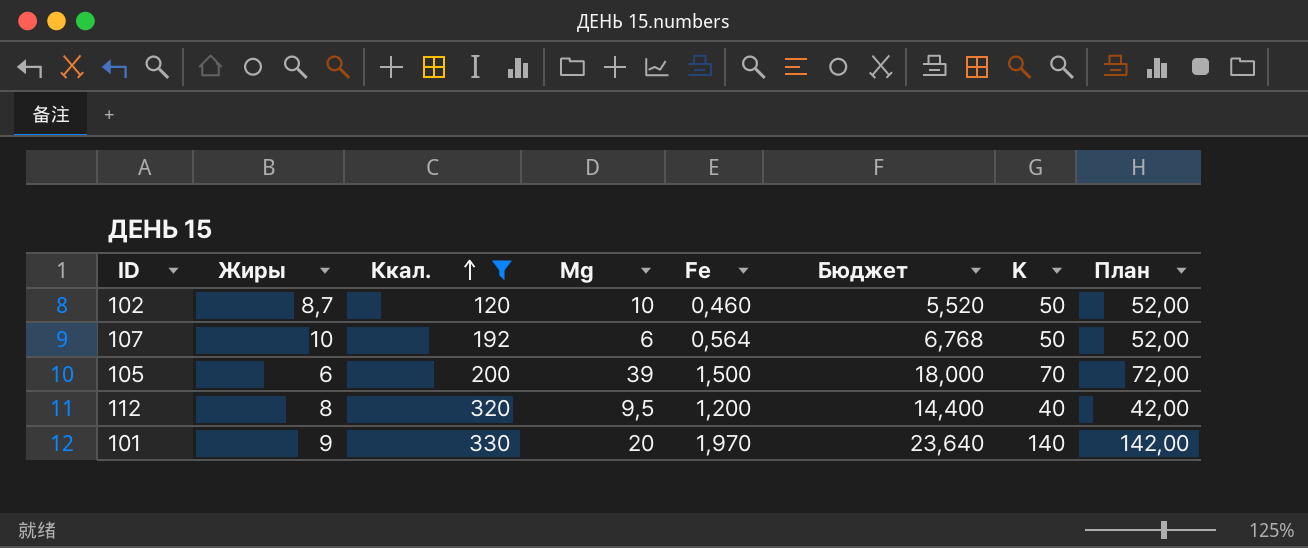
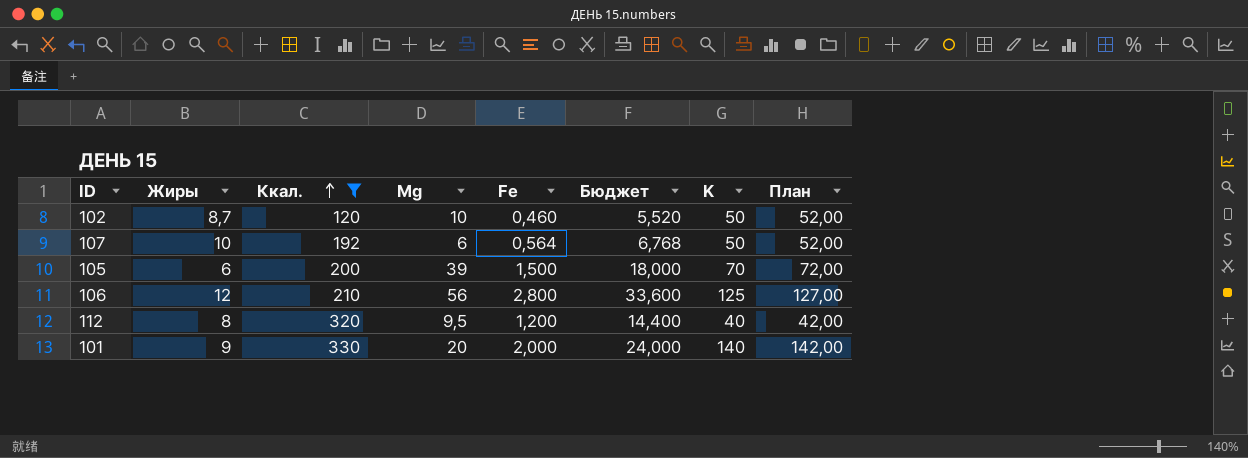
row 106: none -> 12 | 210 | 56 | 2,800 | 33,600 | 125 | 127,00
101 | Fe: 1,970 -> 2,000
101 | Бюджет: 23,640 -> 24,000

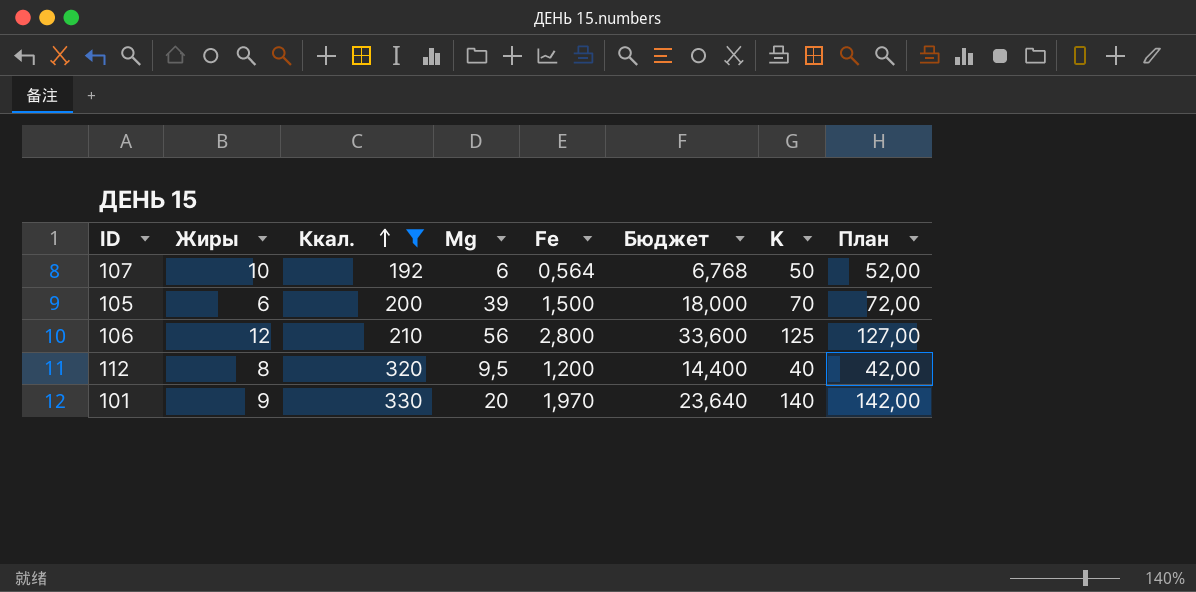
row 102: 8,7 | 120 | 10 | 0,460 | 5,520 | 50 | 52,00 -> none
101 | Fe: 2,000 -> 1,970
101 | Бюджет: 24,000 -> 23,640

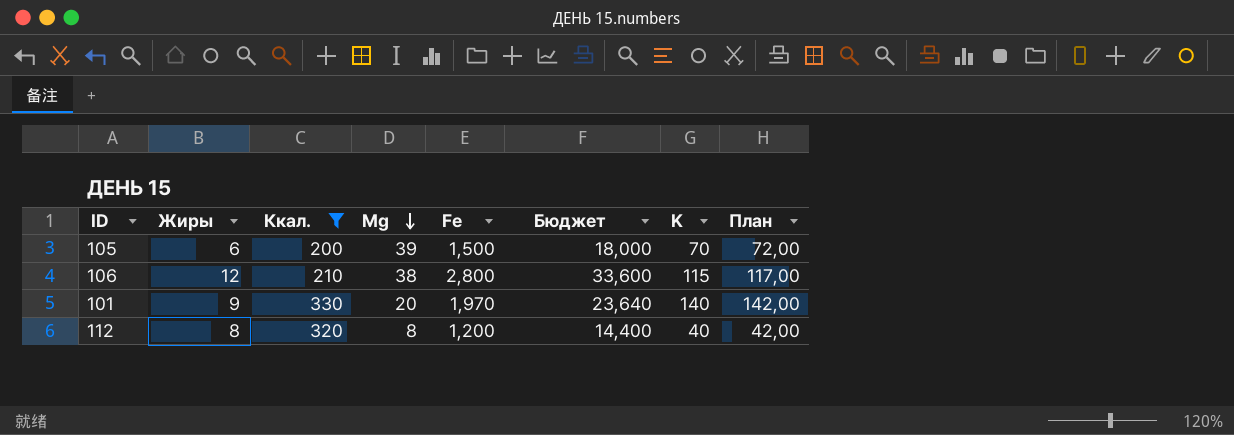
row order: Ккал. ascending -> Mg descending
row 107: 10 | 192 | 6 | 0,564 | 6,768 | 50 | 52,00 -> none
106 | Mg: 56 -> 38
106 | K: 125 -> 115
106 | План: 127,00 -> 117,00
112 | Mg: 9,5 -> 8

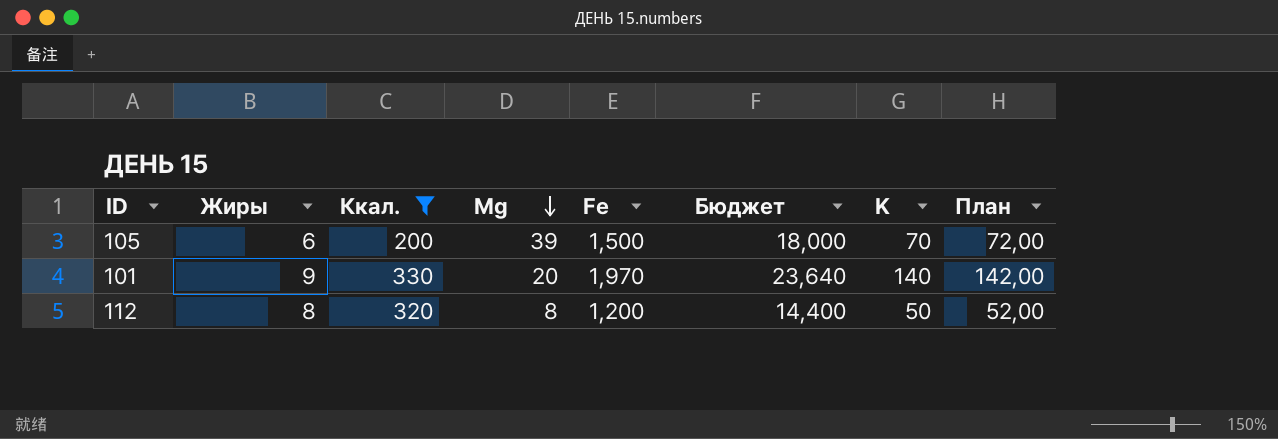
row 106: 12 | 210 | 38 | 2,800 | 33,600 | 115 | 117,00 -> none
112 | K: 40 -> 50
112 | План: 42,00 -> 52,00

